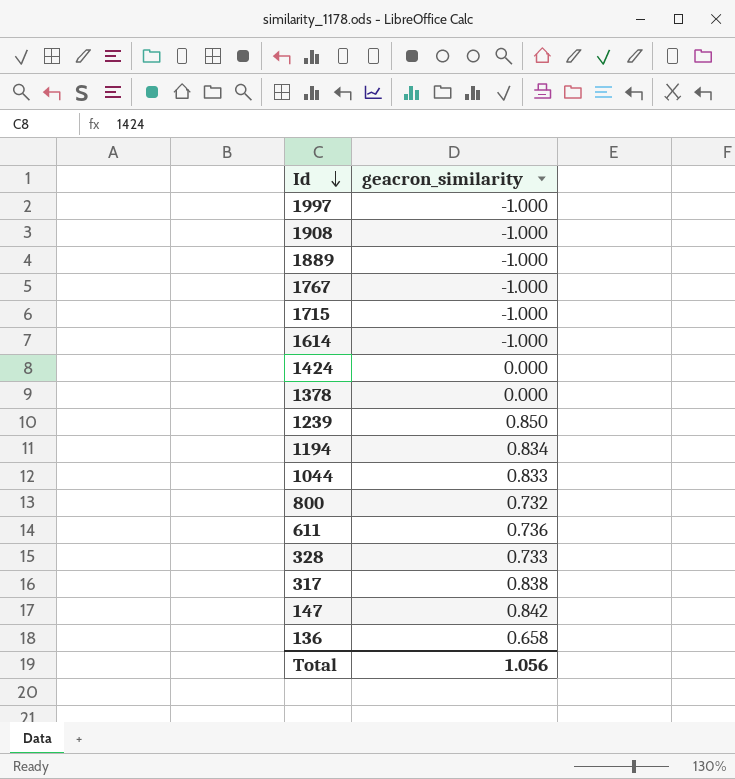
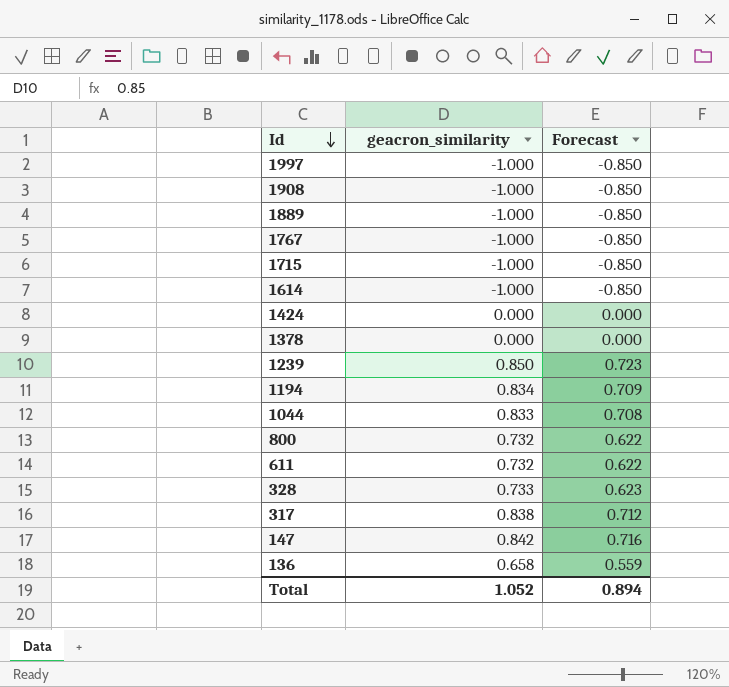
column Forecast | formula: none -> [geacron_similarity] * 0.85
611 | geacron_similarity: 0.736 -> 0.732
Total | geacron_similarity: 1.056 -> 1.052

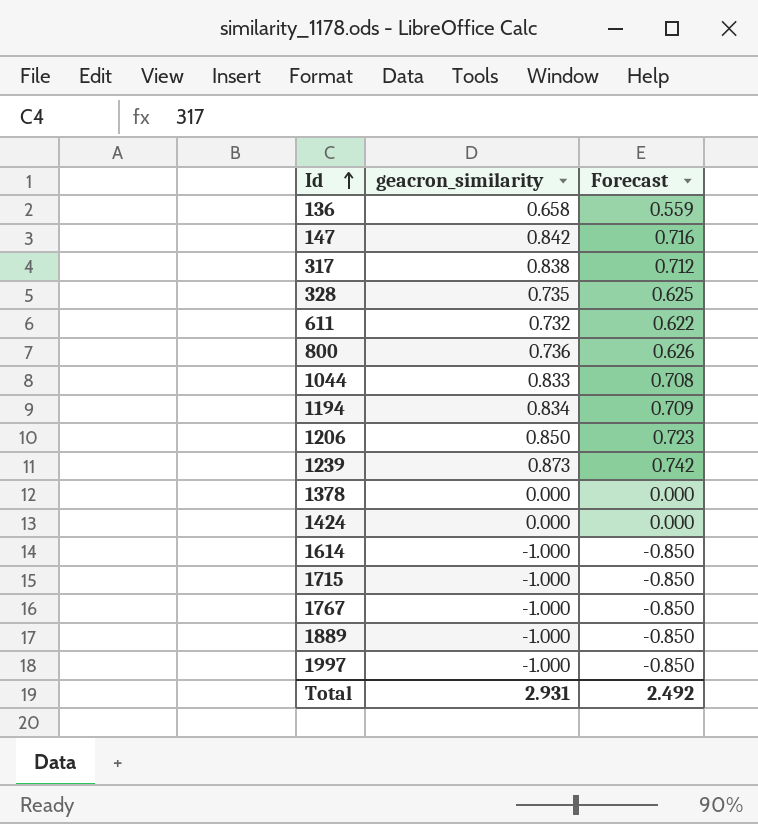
row order: Id descending -> Id ascending
row 1908: -1.000 | -0.850 -> none
328 | geacron_similarity: 0.733 -> 0.735
328 | Forecast: 0.623 -> 0.625
800 | geacron_similarity: 0.732 -> 0.736
800 | Forecast: 0.622 -> 0.626
row 1206: none -> 0.850 | 0.723
1239 | geacron_similarity: 0.850 -> 0.873
1239 | Forecast: 0.723 -> 0.742
Total | geacron_similarity: 1.052 -> 2.931
Total | Forecast: 0.894 -> 2.492

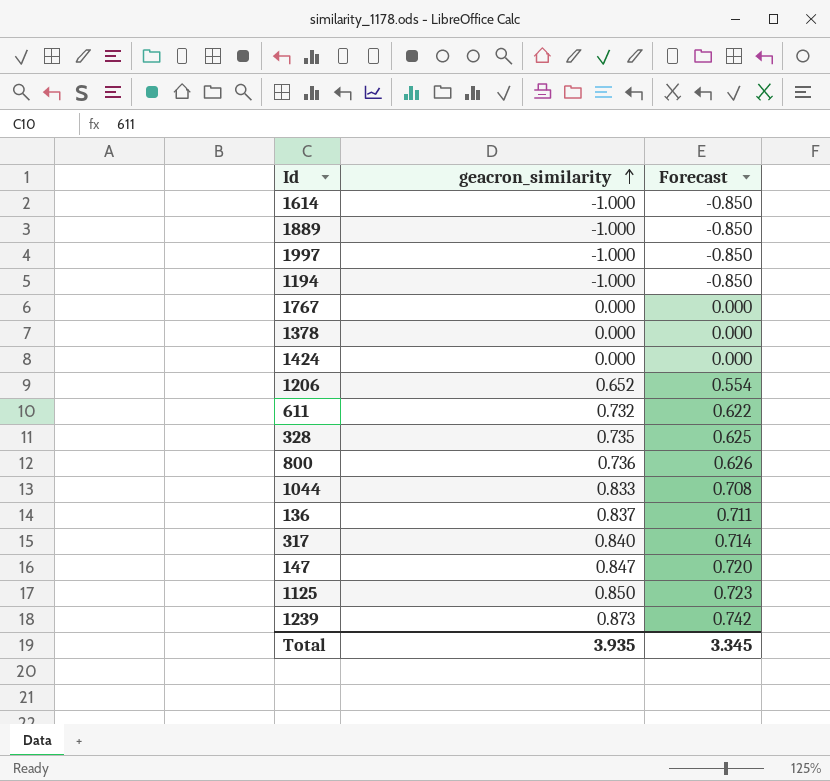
row order: Id ascending -> geacron_similarity ascending
row 1715: -1.000 | -0.850 -> none
1194 | geacron_similarity: 0.834 -> -1.000
1194 | Forecast: 0.709 -> -0.850
1767 | geacron_similarity: -1.000 -> 0.000
1767 | Forecast: -0.850 -> 0.000
1206 | geacron_similarity: 0.850 -> 0.652
1206 | Forecast: 0.723 -> 0.554
136 | geacron_similarity: 0.658 -> 0.837
136 | Forecast: 0.559 -> 0.711
317 | geacron_similarity: 0.838 -> 0.840
317 | Forecast: 0.712 -> 0.714
147 | geacron_similarity: 0.842 -> 0.847
147 | Forecast: 0.716 -> 0.720
row 1125: none -> 0.850 | 0.723
Total | geacron_similarity: 2.931 -> 3.935
Total | Forecast: 2.492 -> 3.345

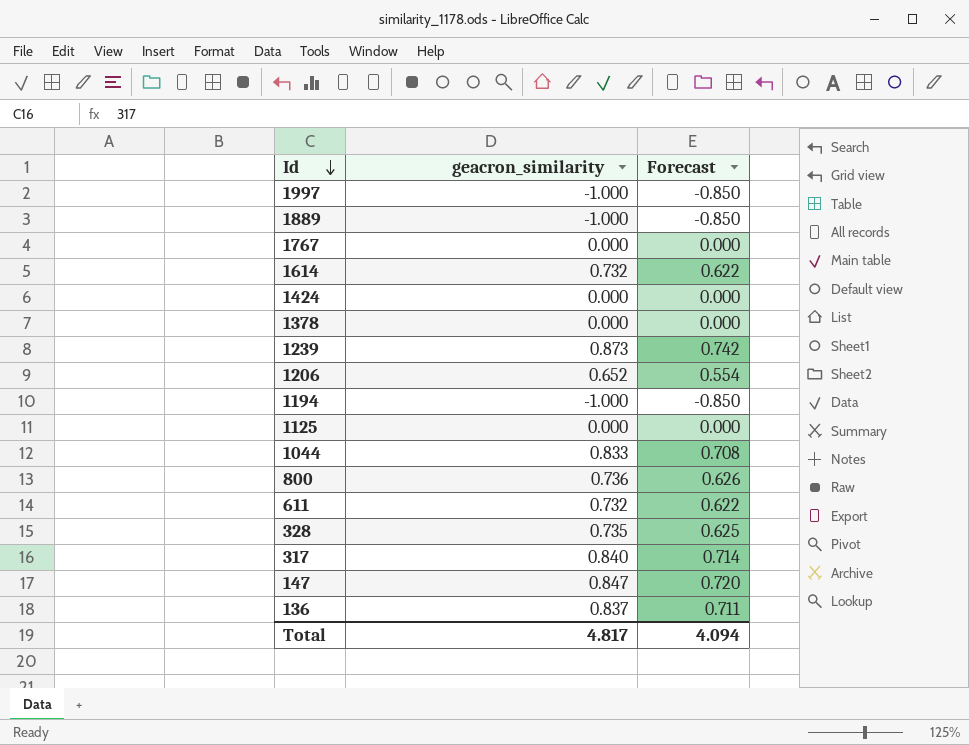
row order: geacron_similarity ascending -> Id descending
1614 | geacron_similarity: -1.000 -> 0.732
1614 | Forecast: -0.850 -> 0.622
1125 | geacron_similarity: 0.850 -> 0.000
1125 | Forecast: 0.723 -> 0.000
Total | geacron_similarity: 3.935 -> 4.817
Total | Forecast: 3.345 -> 4.094

